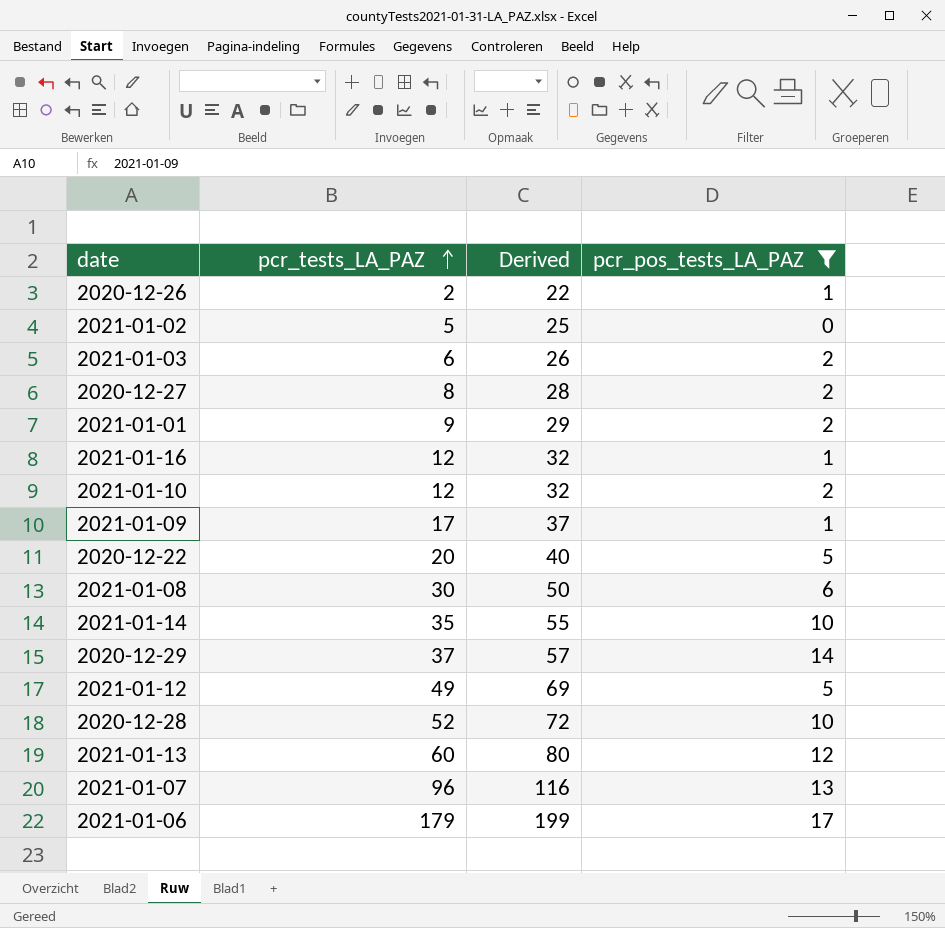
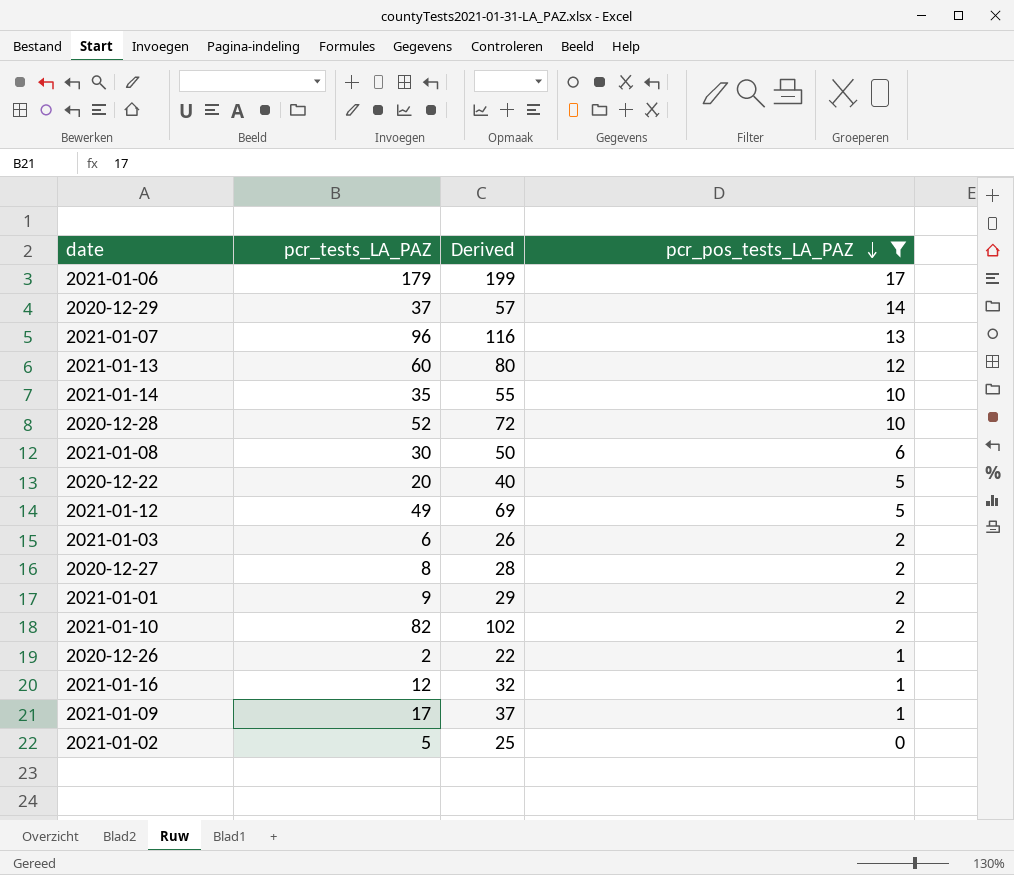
row order: pcr_tests_LA_PAZ ascending -> pcr_pos_tests_LA_PAZ descending
2021-01-10 | pcr_tests_LA_PAZ: 12 -> 82
2021-01-10 | Derived: 32 -> 102

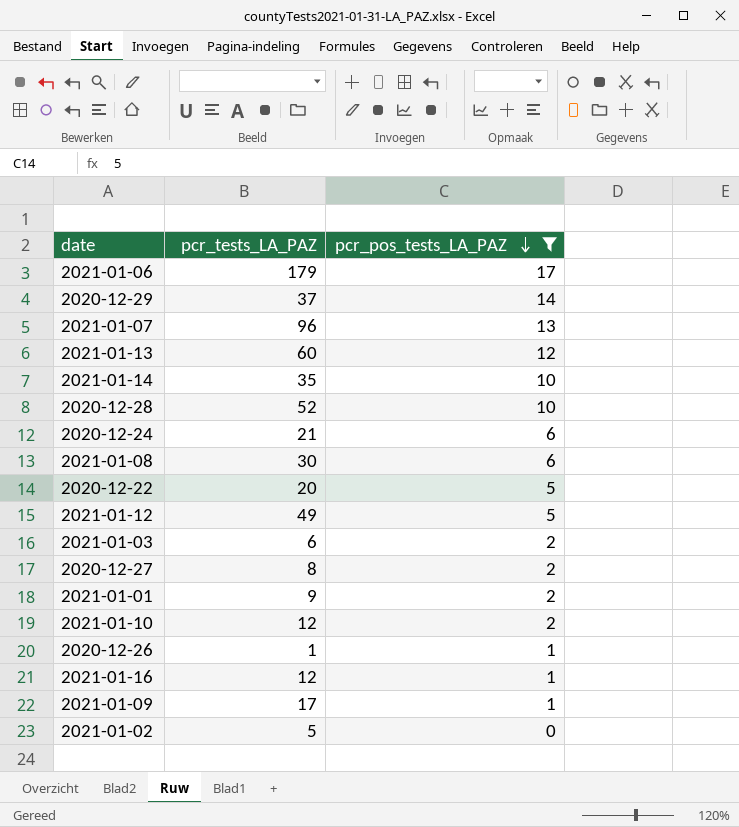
column Derived | formula: [pcr_tests_LA_PAZ] + 20 -> none
row 2020-12-24: none -> 21 | 6
2021-01-10 | pcr_tests_LA_PAZ: 82 -> 12
2020-12-26 | pcr_tests_LA_PAZ: 2 -> 1

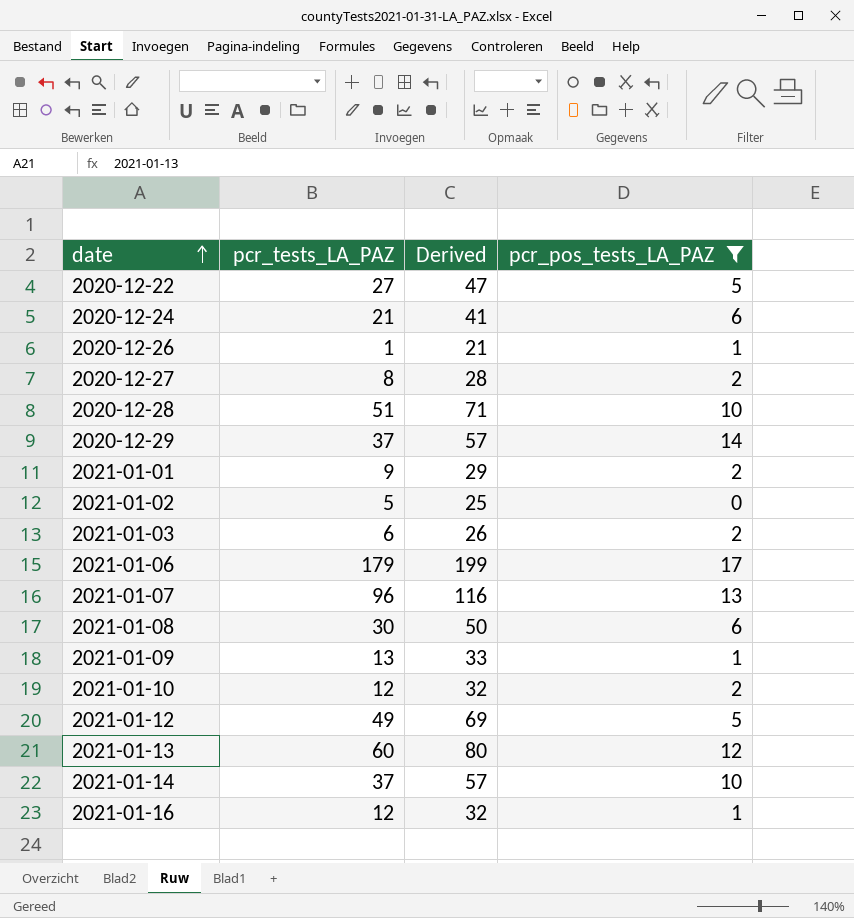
row order: pcr_pos_tests_LA_PAZ descending -> date ascending
column Derived | formula: none -> [pcr_tests_LA_PAZ] + 20
2020-12-22 | pcr_tests_LA_PAZ: 20 -> 27
2020-12-28 | pcr_tests_LA_PAZ: 52 -> 51
2021-01-09 | pcr_tests_LA_PAZ: 17 -> 13
2021-01-14 | pcr_tests_LA_PAZ: 35 -> 37

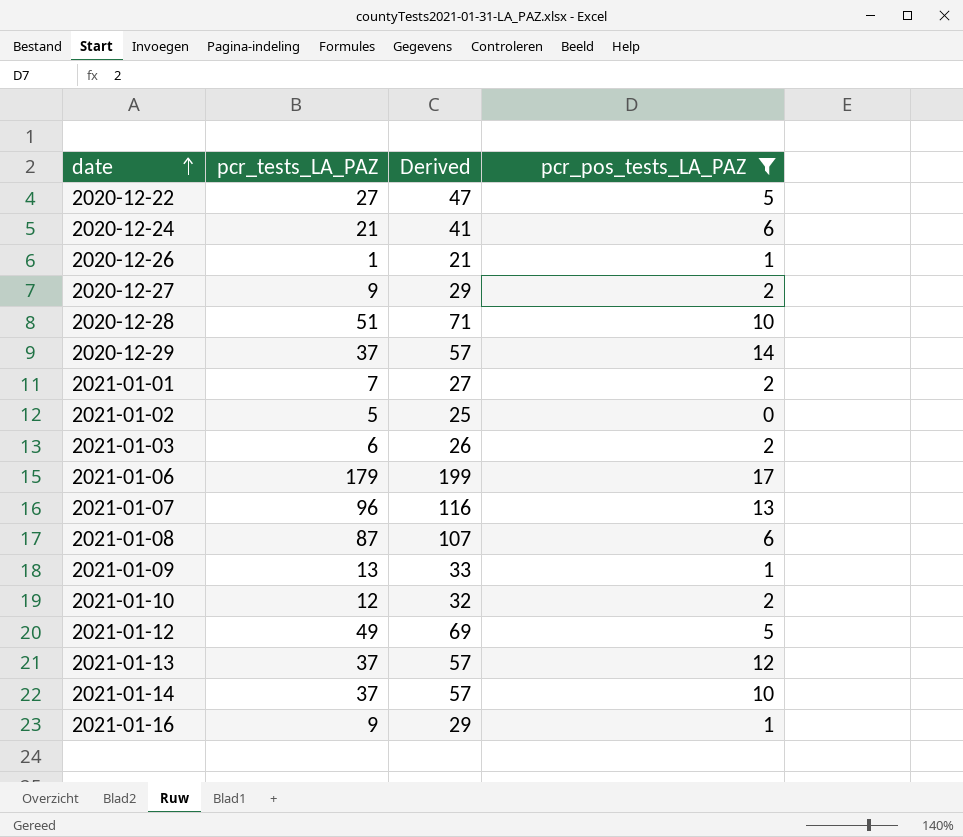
2020-12-27 | pcr_tests_LA_PAZ: 8 -> 9
2020-12-27 | Derived: 28 -> 29
2021-01-01 | pcr_tests_LA_PAZ: 9 -> 7
2021-01-01 | Derived: 29 -> 27
2021-01-08 | pcr_tests_LA_PAZ: 30 -> 87
2021-01-08 | Derived: 50 -> 107
2021-01-13 | pcr_tests_LA_PAZ: 60 -> 37
2021-01-13 | Derived: 80 -> 57
2021-01-16 | pcr_tests_LA_PAZ: 12 -> 9
2021-01-16 | Derived: 32 -> 29

